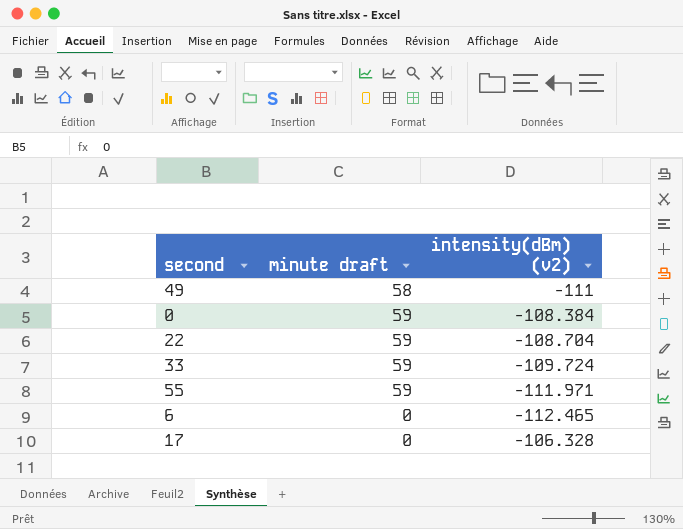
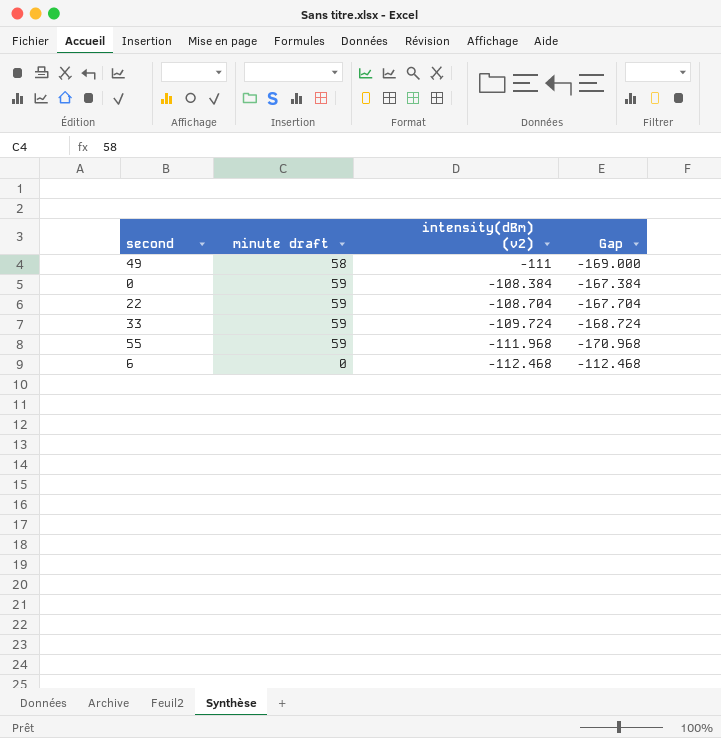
column Gap | formula: none -> [intensity(dBm) (v2)] - [minute draft]
row 17: 0 | -106.328 -> none
55 | intensity(dBm) (v2): -111.971 -> -111.968
6 | intensity(dBm) (v2): -112.465 -> -112.468

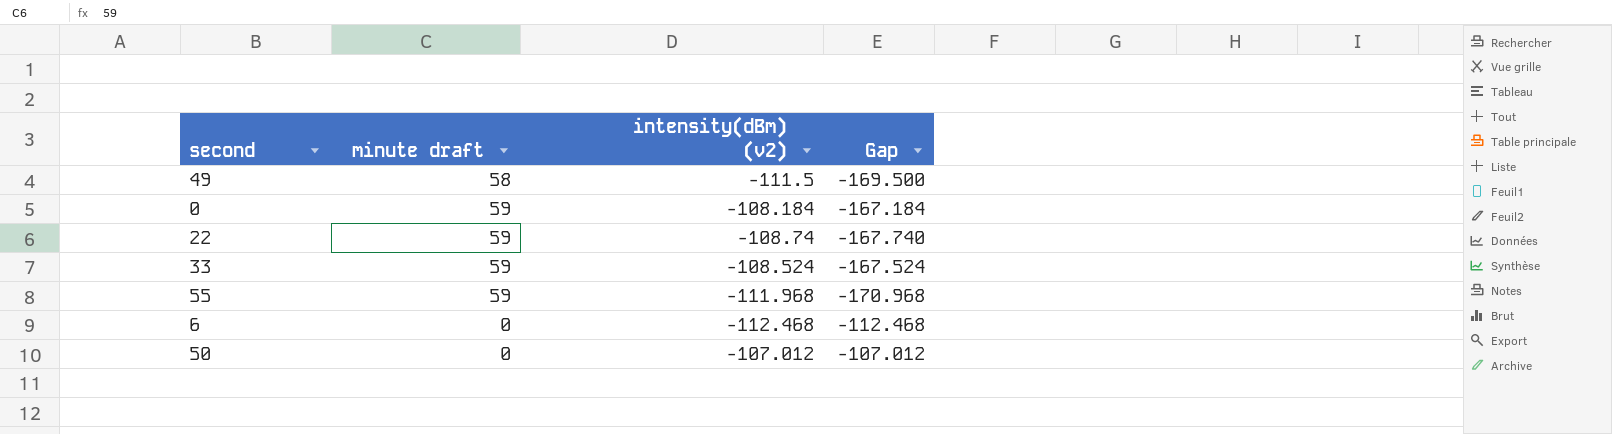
49 | intensity(dBm) (v2): -111 -> -111.5
49 | Gap: -169.000 -> -169.500
0 | intensity(dBm) (v2): -108.384 -> -108.184
0 | Gap: -167.384 -> -167.184
22 | intensity(dBm) (v2): -108.704 -> -108.74
22 | Gap: -167.704 -> -167.740
33 | intensity(dBm) (v2): -109.724 -> -108.524
33 | Gap: -168.724 -> -167.524
row 50: none -> 0 | -107.012 | -107.012

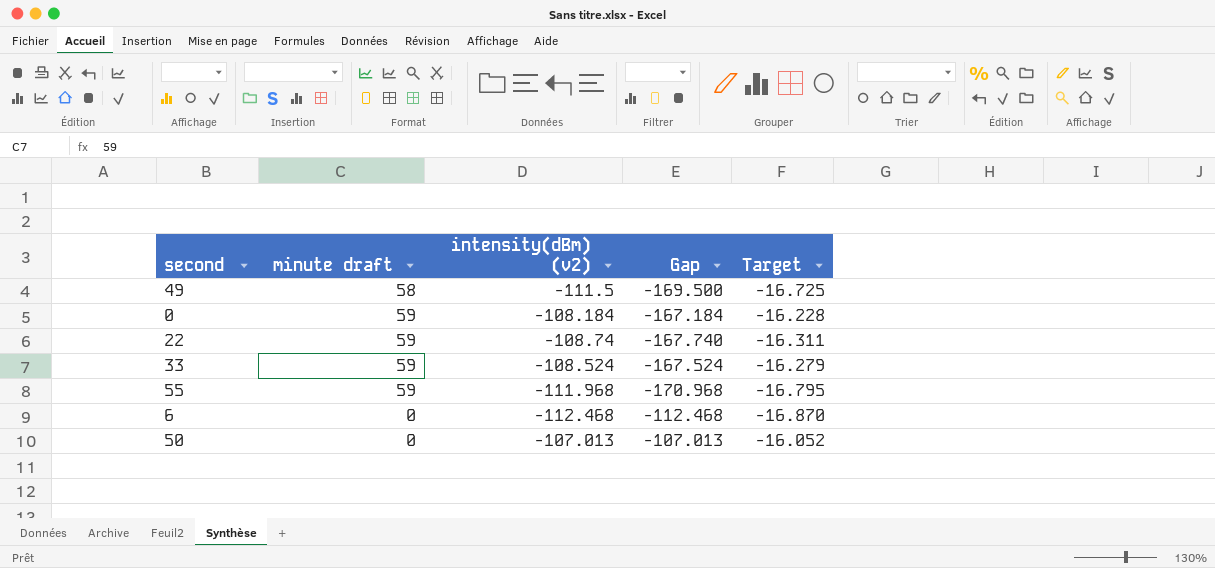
column Target | formula: none -> [intensity(dBm) (v2)] * 0.15
50 | intensity(dBm) (v2): -107.012 -> -107.013
50 | Gap: -107.012 -> -107.013

